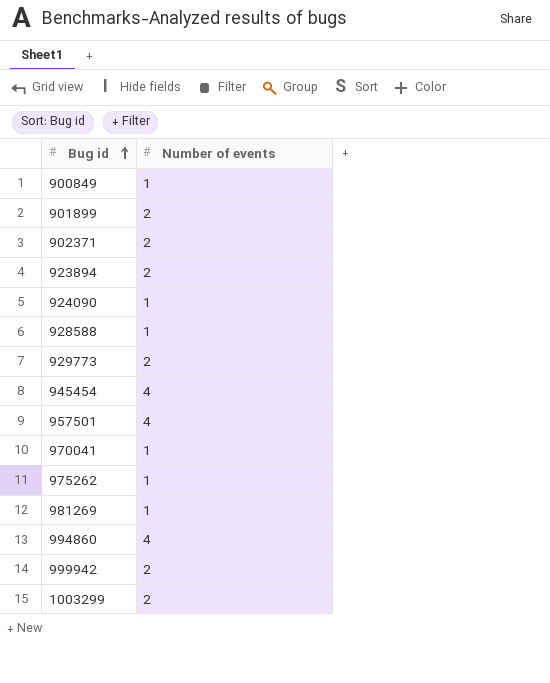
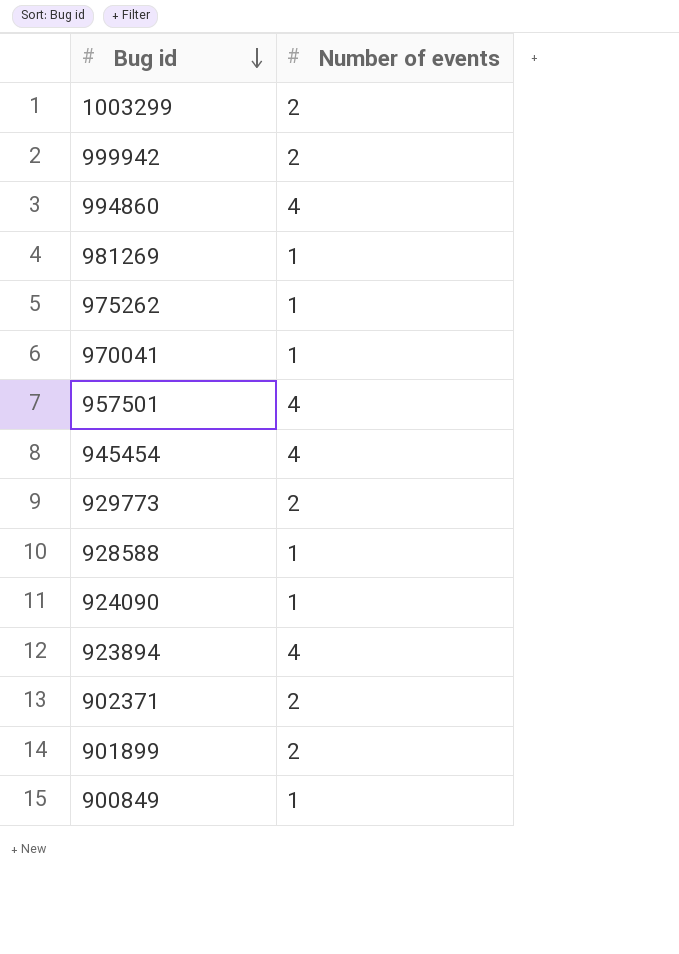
row order: Bug id ascending -> Bug id descending
923894 | Number of events: 2 -> 4

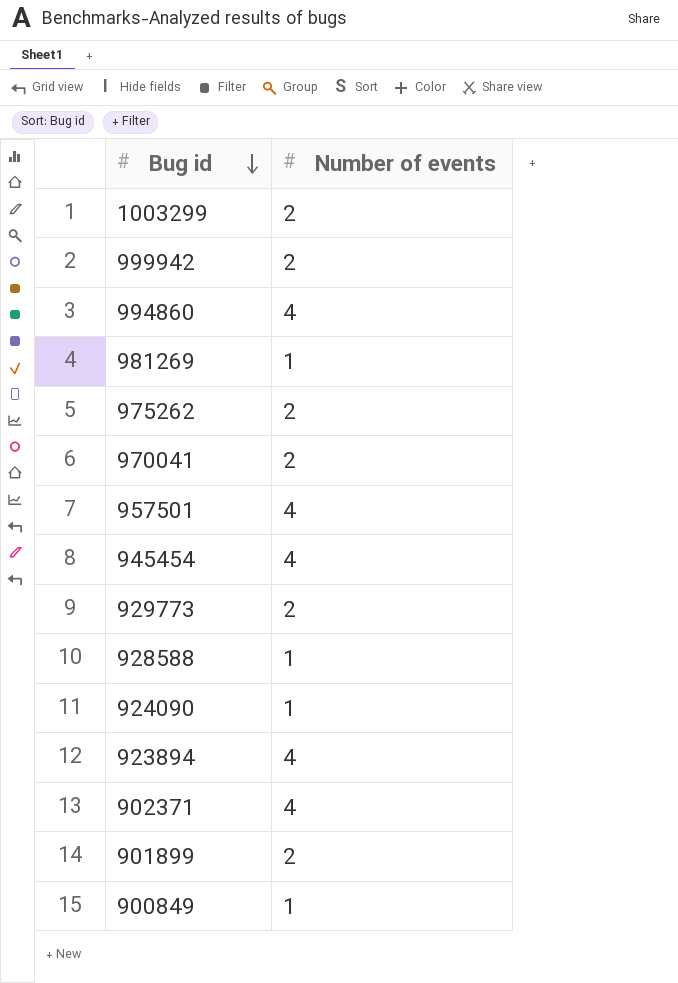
975262 | Number of events: 1 -> 2
970041 | Number of events: 1 -> 2
902371 | Number of events: 2 -> 4

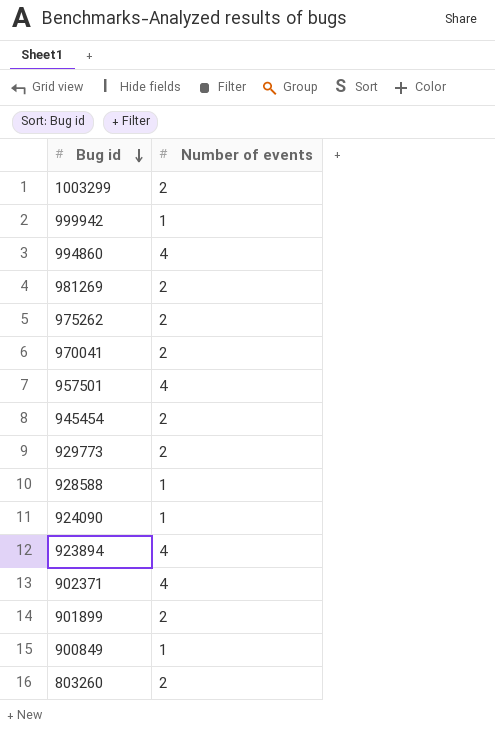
999942 | Number of events: 2 -> 1
981269 | Number of events: 1 -> 2
945454 | Number of events: 4 -> 2
row 803260: none -> 2

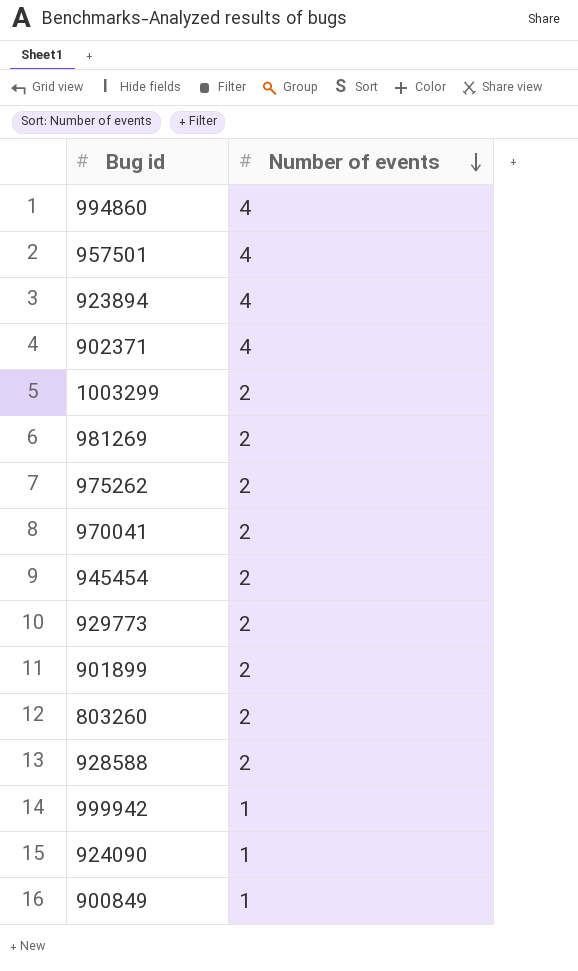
row order: Bug id descending -> Number of events descending
928588 | Number of events: 1 -> 2

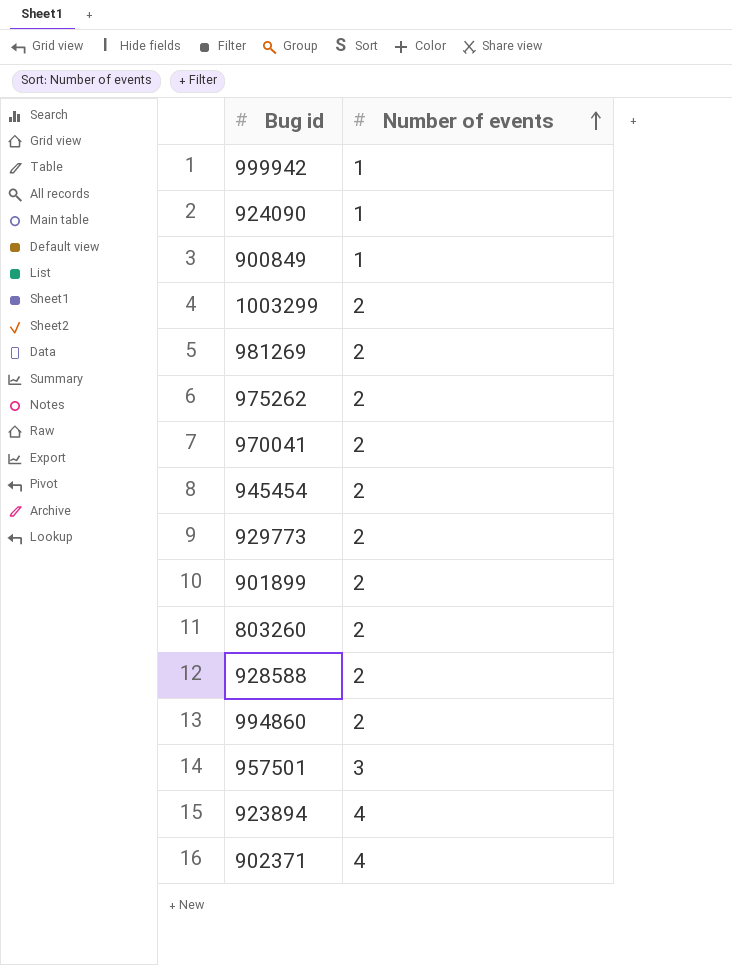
row order: Number of events descending -> Number of events ascending
994860 | Number of events: 4 -> 2
957501 | Number of events: 4 -> 3

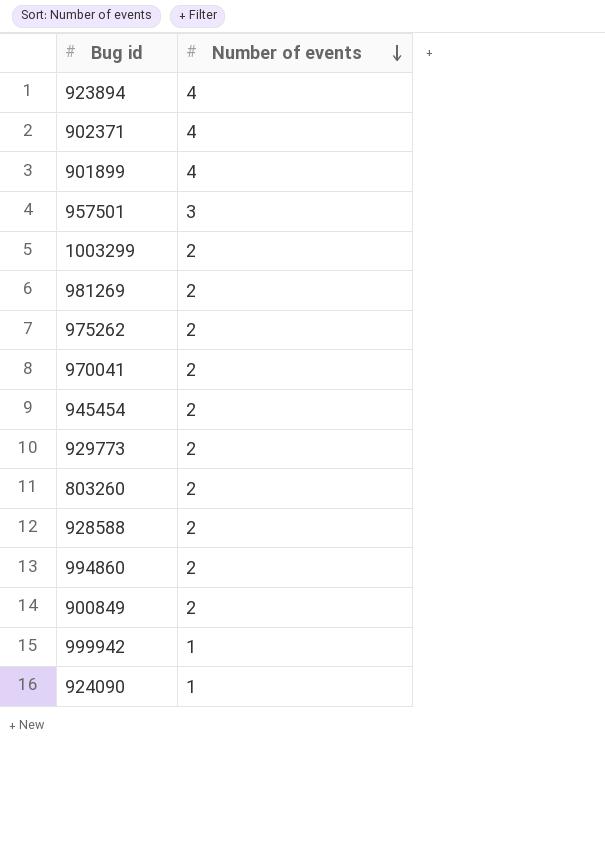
row order: Number of events ascending -> Number of events descending
901899 | Number of events: 2 -> 4
900849 | Number of events: 1 -> 2

